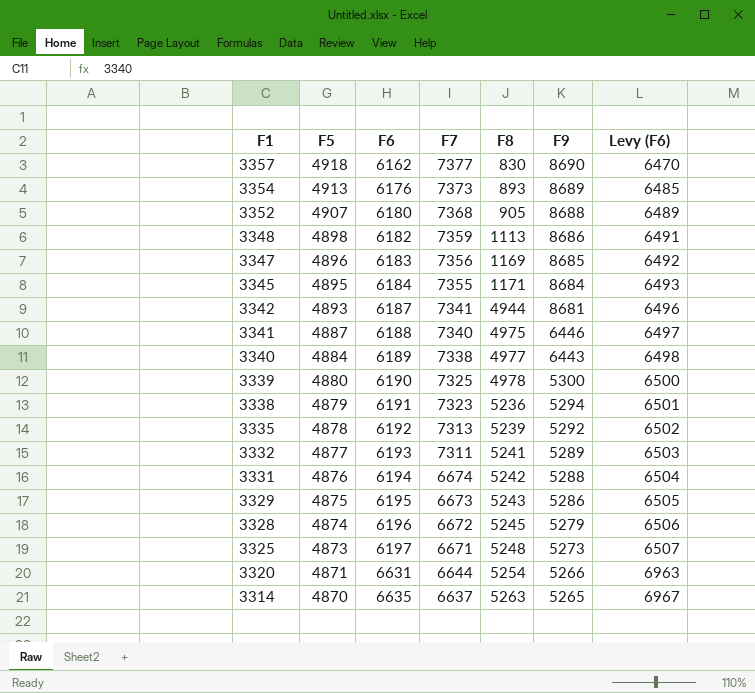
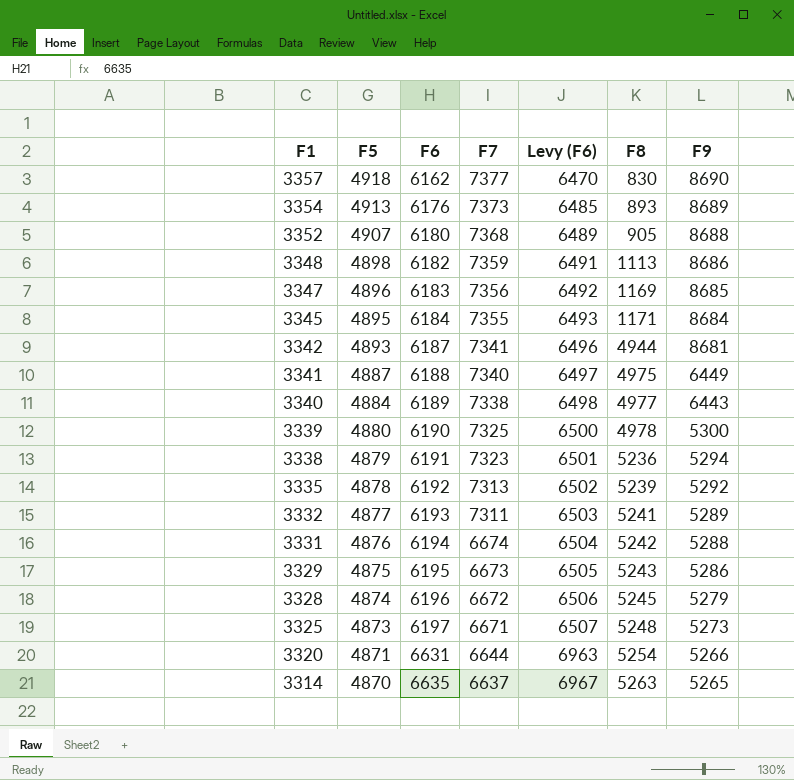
column Levy (F6) | position: 7 -> 5
3341 | F9: 6446 -> 6449

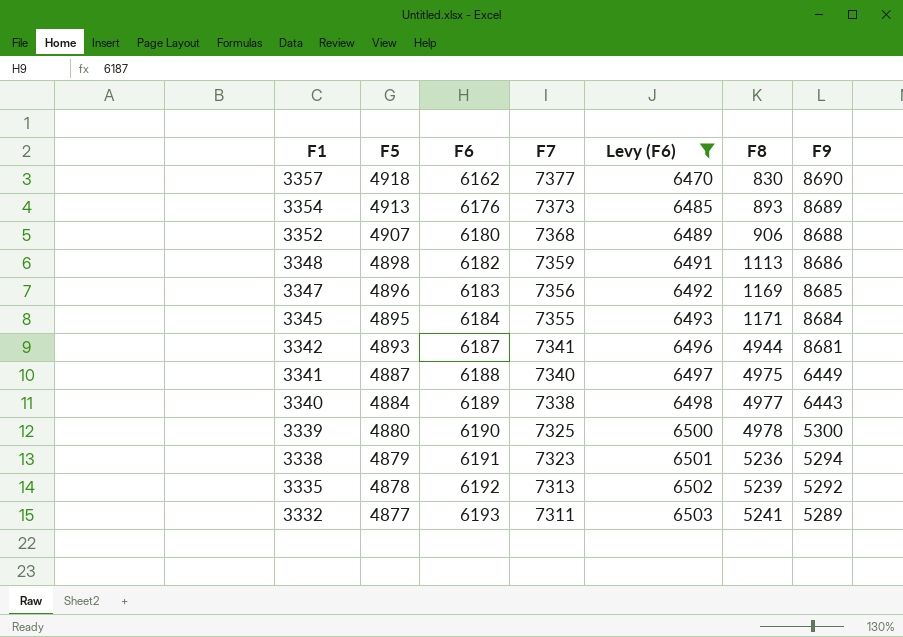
filter: none -> Levy (F6) <= 6503
3352 | F8: 905 -> 906

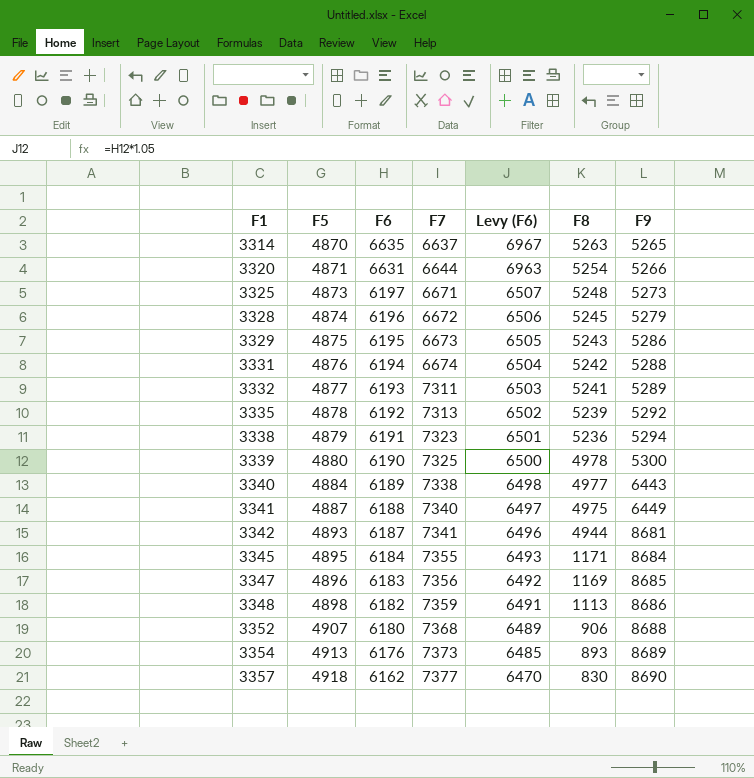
filter: Levy (F6) <= 6503 -> none
row order: F1 descending -> F1 ascending

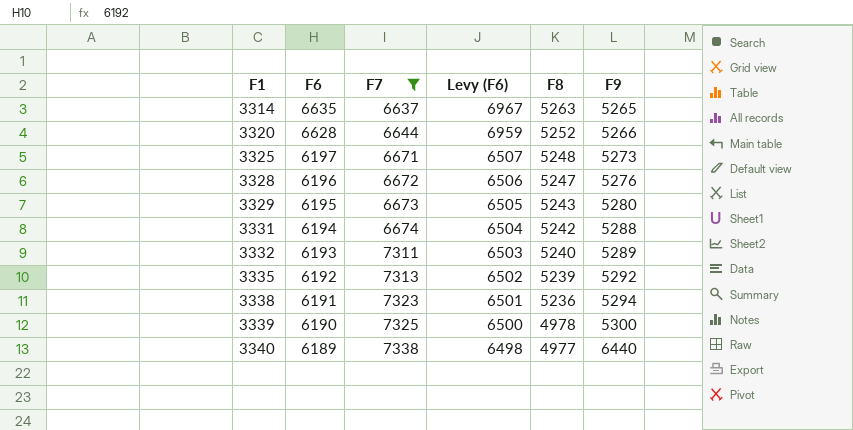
filter: none -> F7 <= 7338
column F5 | position: 2 -> none
3320 | F6: 6631 -> 6628
3320 | Levy (F6): 6963 -> 6959
3320 | F8: 5254 -> 5252
3328 | F8: 5245 -> 5247
3328 | F9: 5279 -> 5276
3329 | F9: 5286 -> 5280
3332 | F8: 5241 -> 5240
3340 | F9: 6443 -> 6440

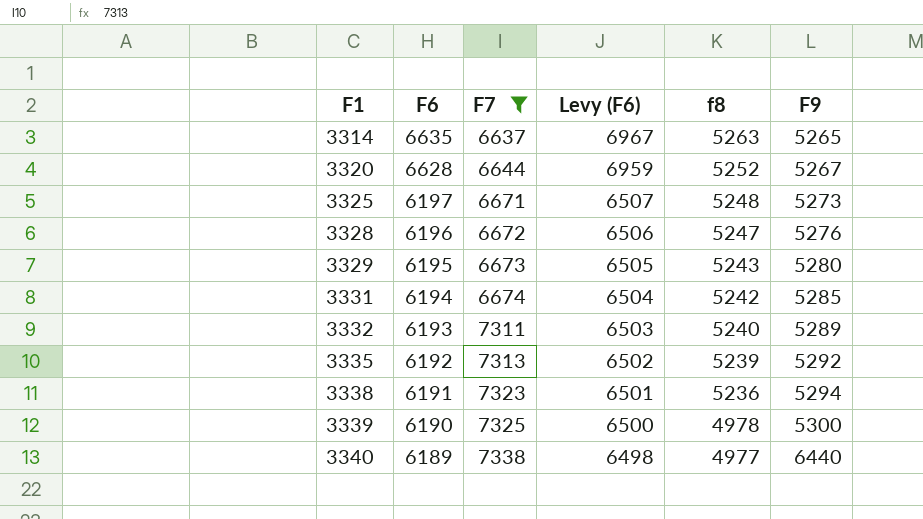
column name: F8 -> f8
3320 | F9: 5266 -> 5267
3331 | F9: 5288 -> 5285

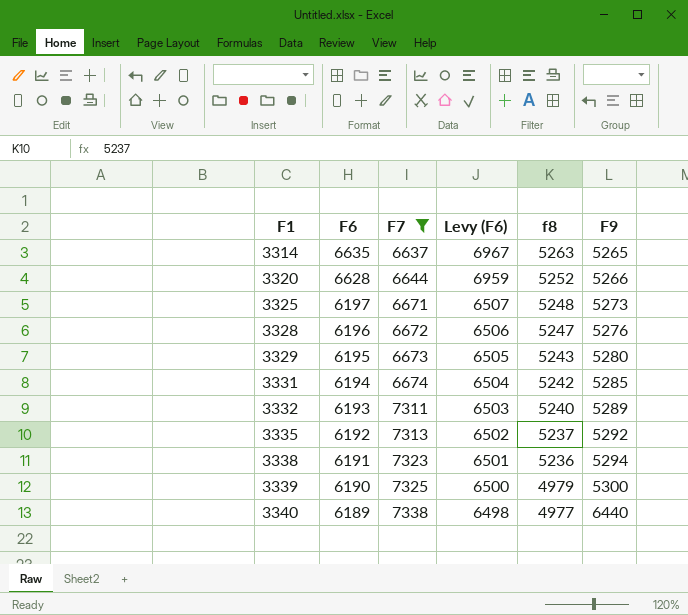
3320 | F9: 5267 -> 5266
3335 | f8: 5239 -> 5237
3339 | f8: 4978 -> 4979

